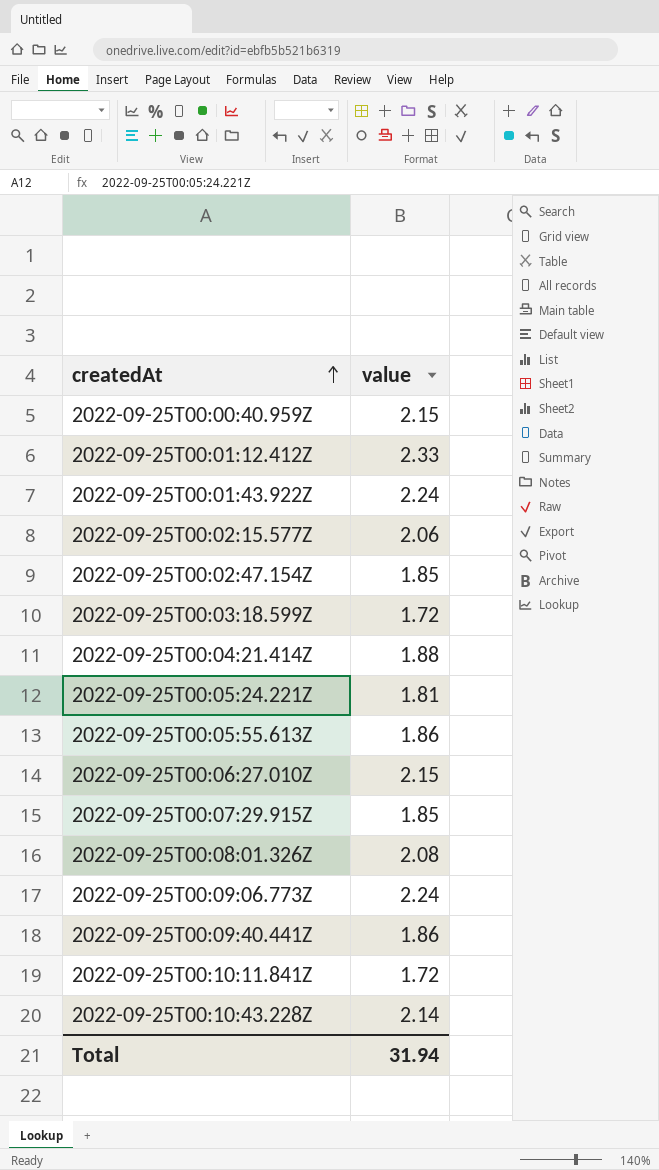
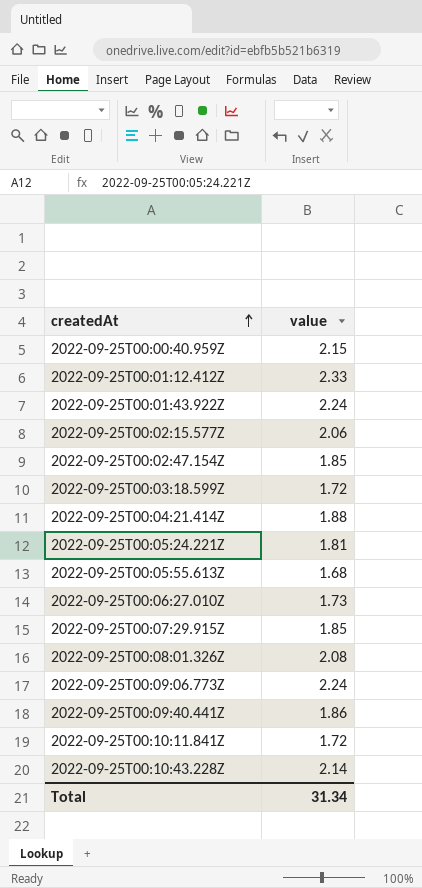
2022-09-25T00:05:55.613Z | value: 1.86 -> 1.68
2022-09-25T00:06:27.010Z | value: 2.15 -> 1.73
Total | value: 31.94 -> 31.34

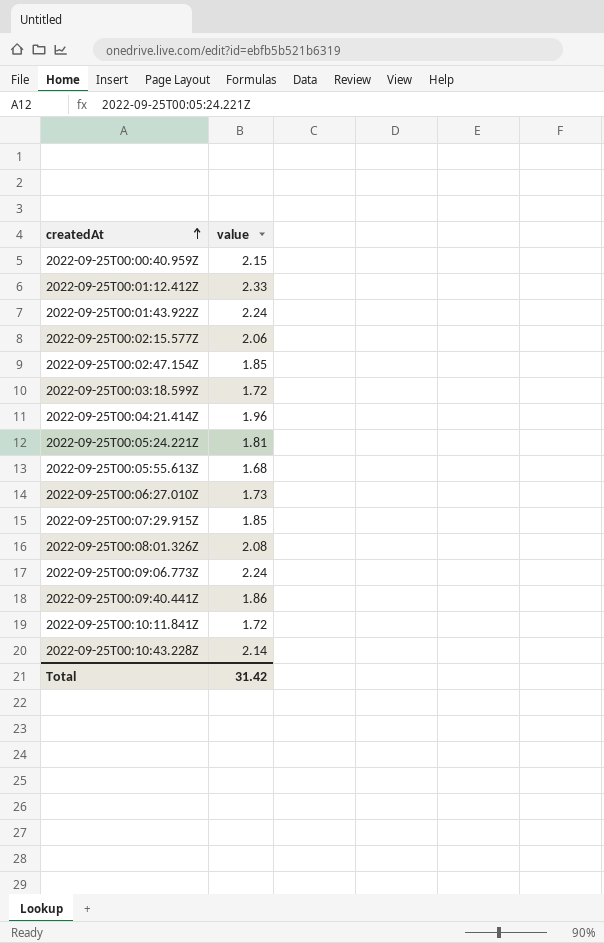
2022-09-25T00:04:21.414Z | value: 1.88 -> 1.96
Total | value: 31.34 -> 31.42

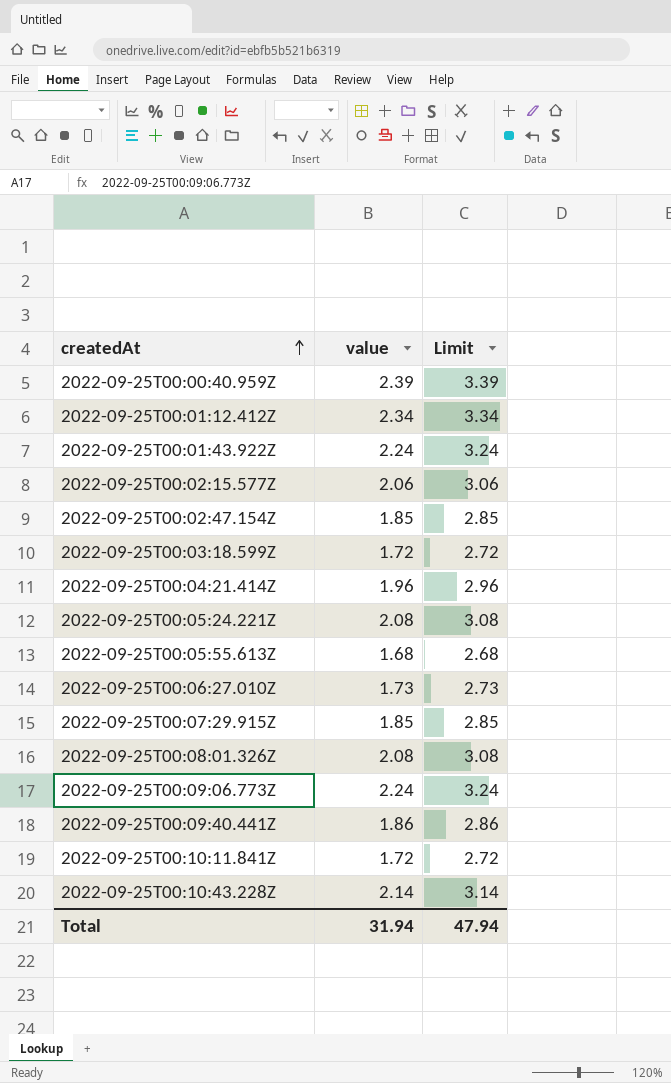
column Limit | formula: none -> [value] + 1
2022-09-25T00:00:40.959Z | value: 2.15 -> 2.39
2022-09-25T00:01:12.412Z | value: 2.33 -> 2.34
2022-09-25T00:05:24.221Z | value: 1.81 -> 2.08
Total | value: 31.42 -> 31.94

